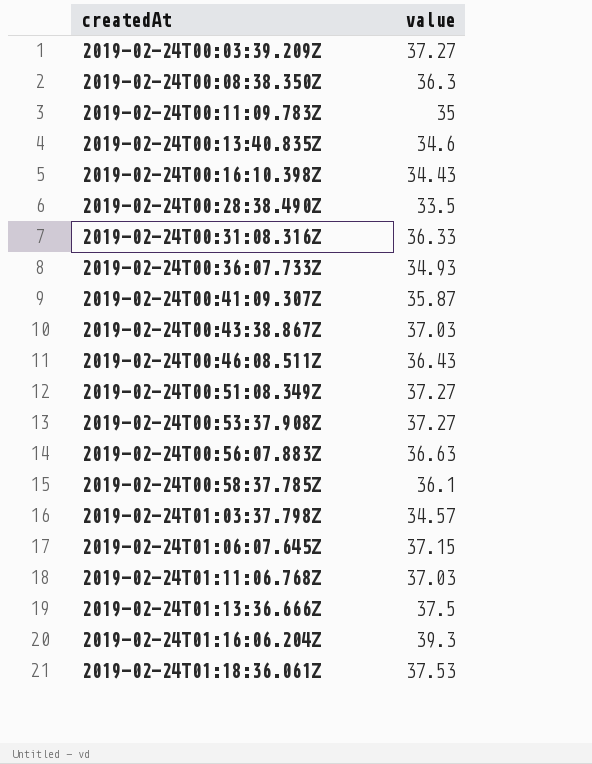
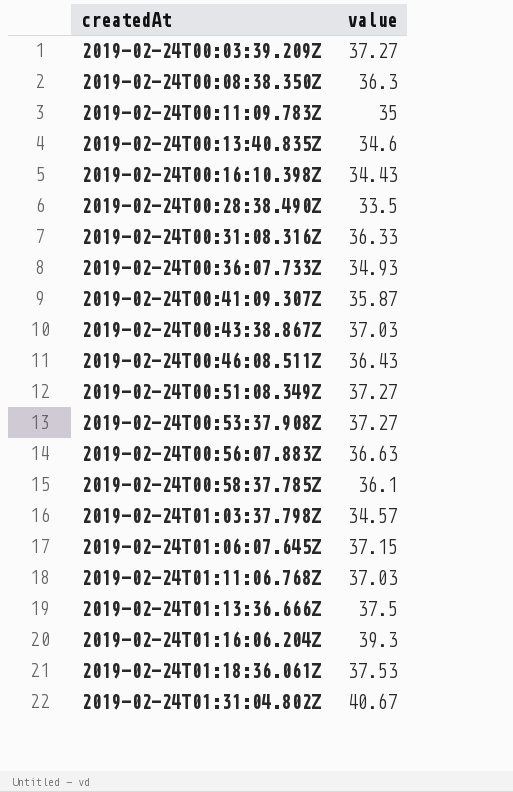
row 2019-02-24T01:31:04.802Z: none -> 40.67

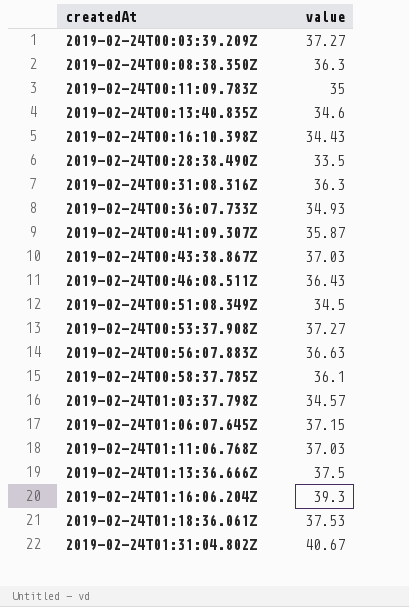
2019-02-24T00:31:08.316Z | value: 36.33 -> 36.3
2019-02-24T00:51:08.349Z | value: 37.27 -> 34.5

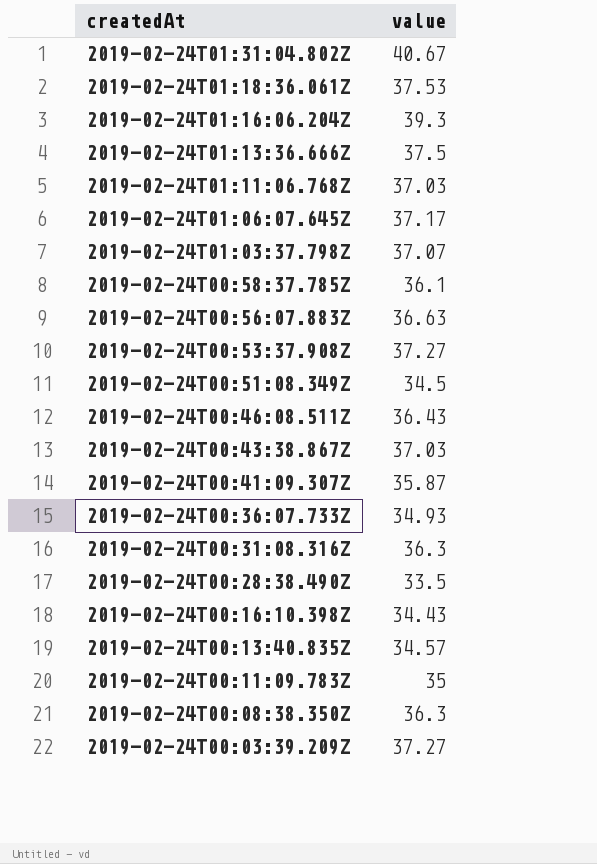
row order: createdAt ascending -> createdAt descending
2019-02-24T01:06:07.645Z | value: 37.15 -> 37.17
2019-02-24T01:03:37.798Z | value: 34.57 -> 37.07
2019-02-24T00:13:40.835Z | value: 34.6 -> 34.57

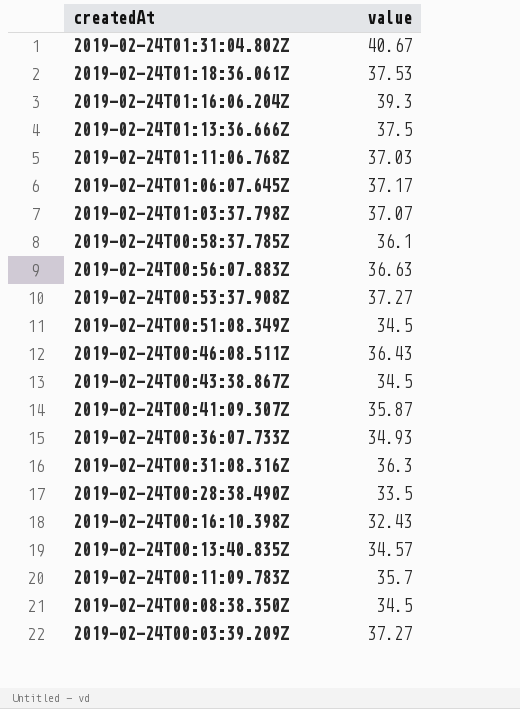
2019-02-24T00:43:38.867Z | value: 37.03 -> 34.5
2019-02-24T00:16:10.398Z | value: 34.43 -> 32.43
2019-02-24T00:11:09.783Z | value: 35 -> 35.7
2019-02-24T00:08:38.350Z | value: 36.3 -> 34.5

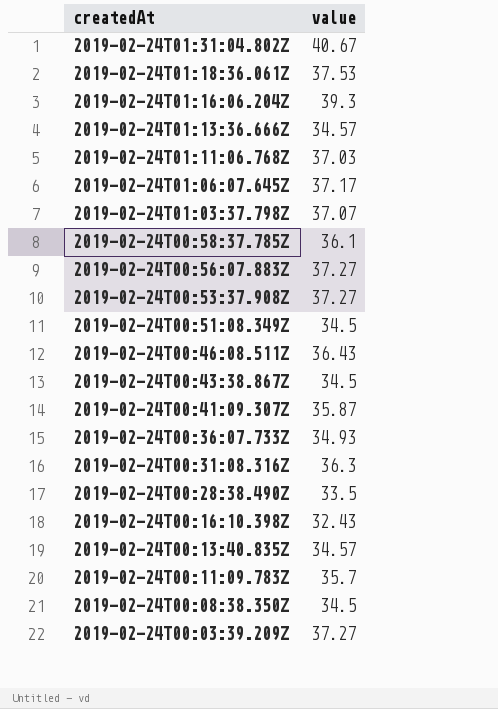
2019-02-24T01:13:36.666Z | value: 37.5 -> 34.57
2019-02-24T00:56:07.883Z | value: 36.63 -> 37.27

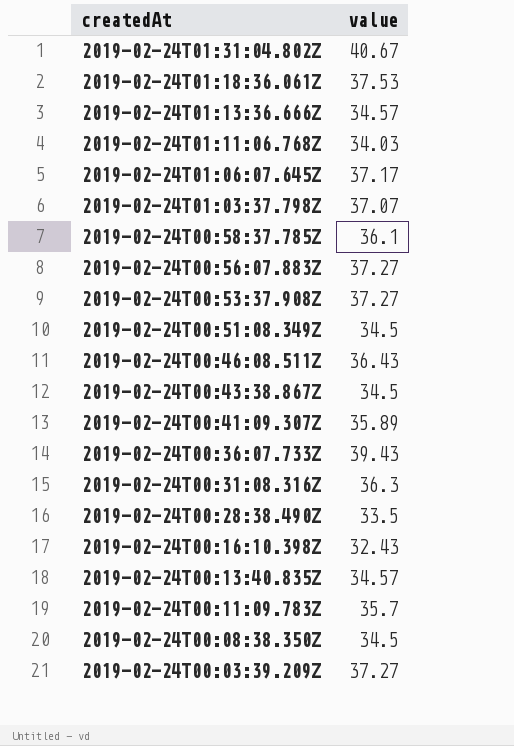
row 2019-02-24T01:16:06.204Z: 39.3 -> none
2019-02-24T01:11:06.768Z | value: 37.03 -> 34.03
2019-02-24T00:41:09.307Z | value: 35.87 -> 35.89
2019-02-24T00:36:07.733Z | value: 34.93 -> 39.43

